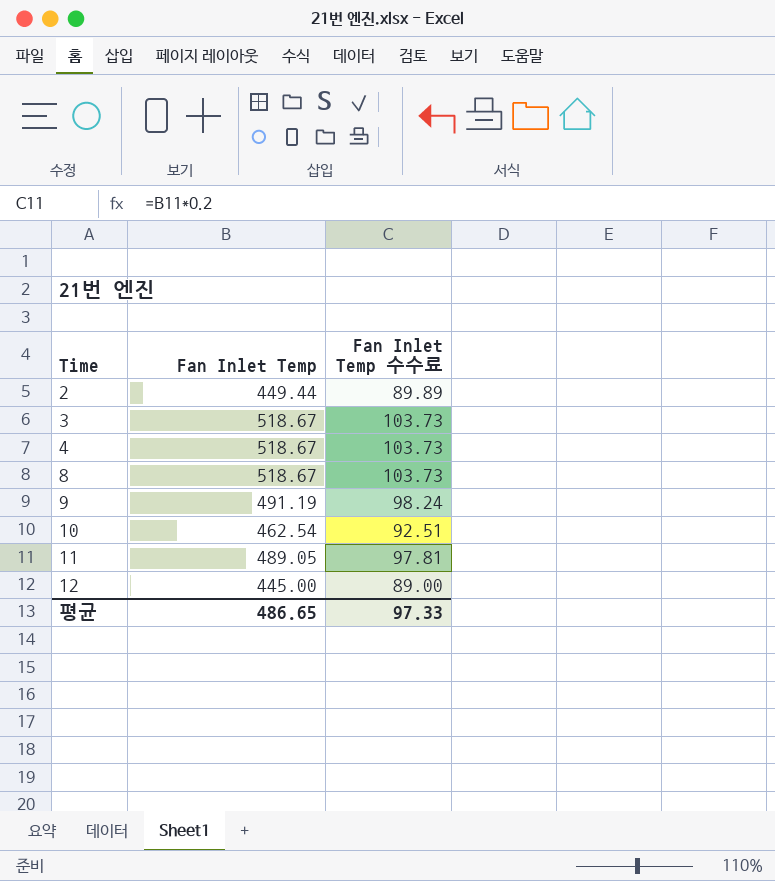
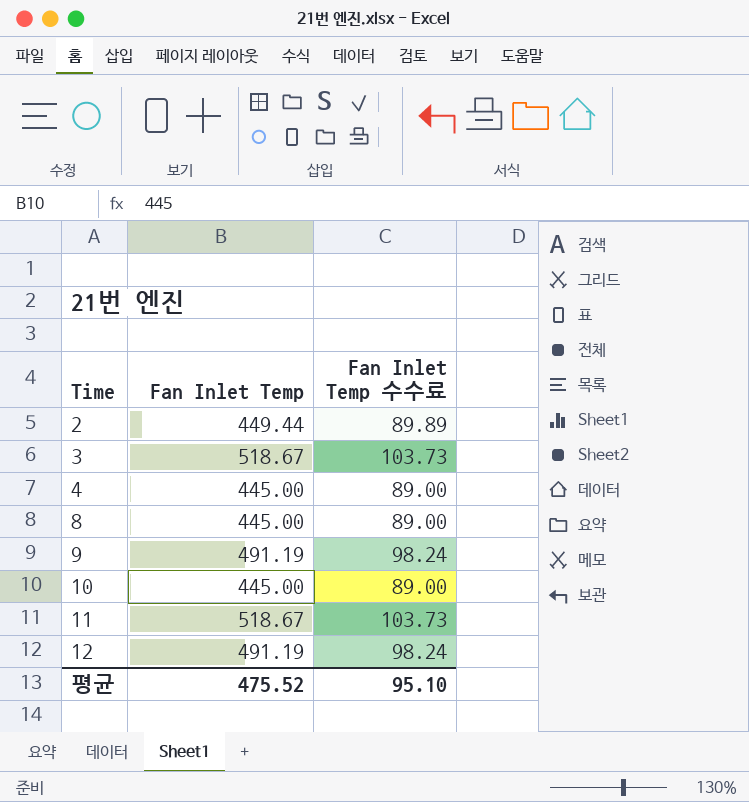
4 | Fan Inlet Temp: 518.67 -> 445.00
4 | Fan Inlet Temp 수수료: 103.73 -> 89.00
8 | Fan Inlet Temp: 518.67 -> 445.00
8 | Fan Inlet Temp 수수료: 103.73 -> 89.00
10 | Fan Inlet Temp: 462.54 -> 445.00
10 | Fan Inlet Temp 수수료: 92.51 -> 89.00
11 | Fan Inlet Temp: 489.05 -> 518.67
11 | Fan Inlet Temp 수수료: 97.81 -> 103.73
12 | Fan Inlet Temp: 445.00 -> 491.19
12 | Fan Inlet Temp 수수료: 89.00 -> 98.24
평균 | Fan Inlet Temp: 486.65 -> 475.52
평균 | Fan Inlet Temp 수수료: 97.33 -> 95.10

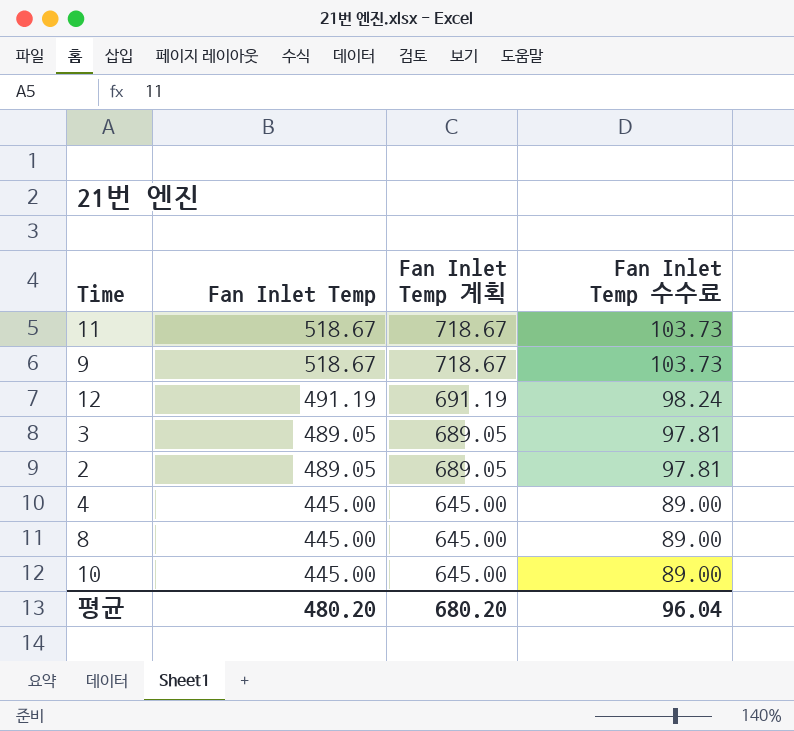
row order: Time ascending -> Fan Inlet Temp descending
column Fan Inlet Temp 계획 | formula: none -> [Fan Inlet Temp] + 200
9 | Fan Inlet Temp: 491.19 -> 518.67
9 | Fan Inlet Temp 수수료: 98.24 -> 103.73
3 | Fan Inlet Temp: 518.67 -> 489.05
3 | Fan Inlet Temp 수수료: 103.73 -> 97.81
2 | Fan Inlet Temp: 449.44 -> 489.05
2 | Fan Inlet Temp 수수료: 89.89 -> 97.81
평균 | Fan Inlet Temp: 475.52 -> 480.20
평균 | Fan Inlet Temp 수수료: 95.10 -> 96.04

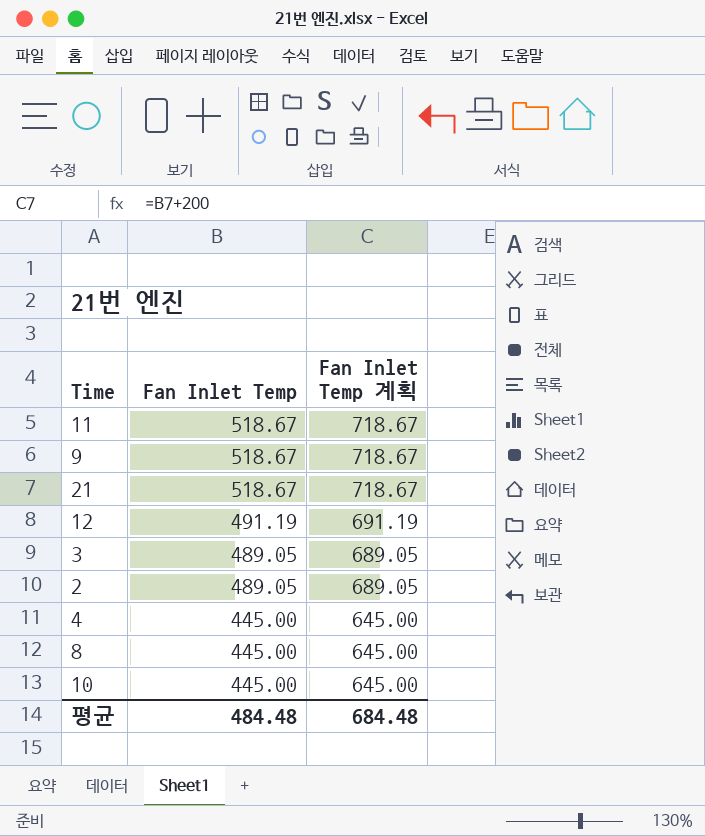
column Fan Inlet Temp 수수료 | formula: [Fan Inlet Temp] * 0.2 -> none
row 21: none -> 518.67 | 718.67
평균 | Fan Inlet Temp: 480.20 -> 484.48
평균 | Fan Inlet Temp 계획: 680.20 -> 684.48

